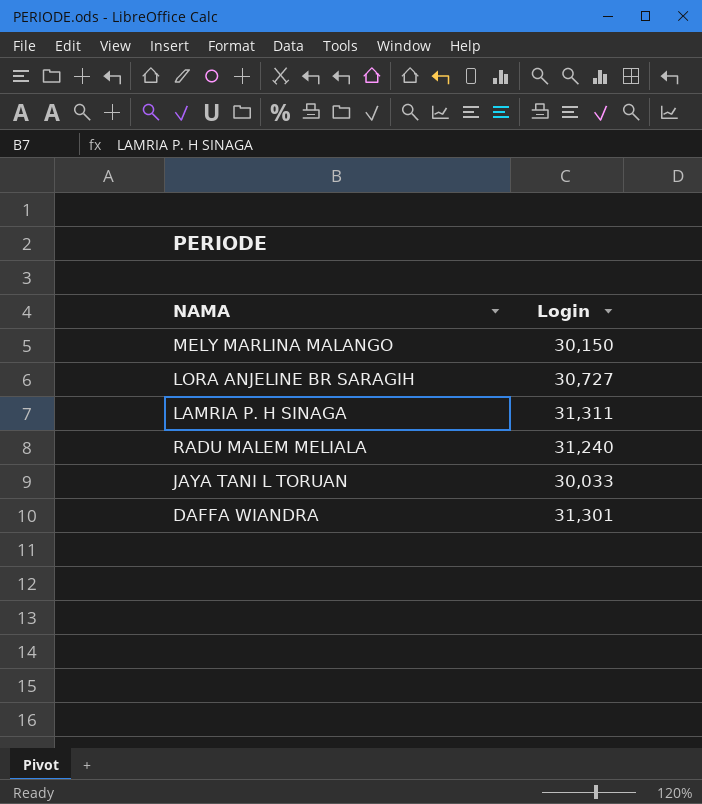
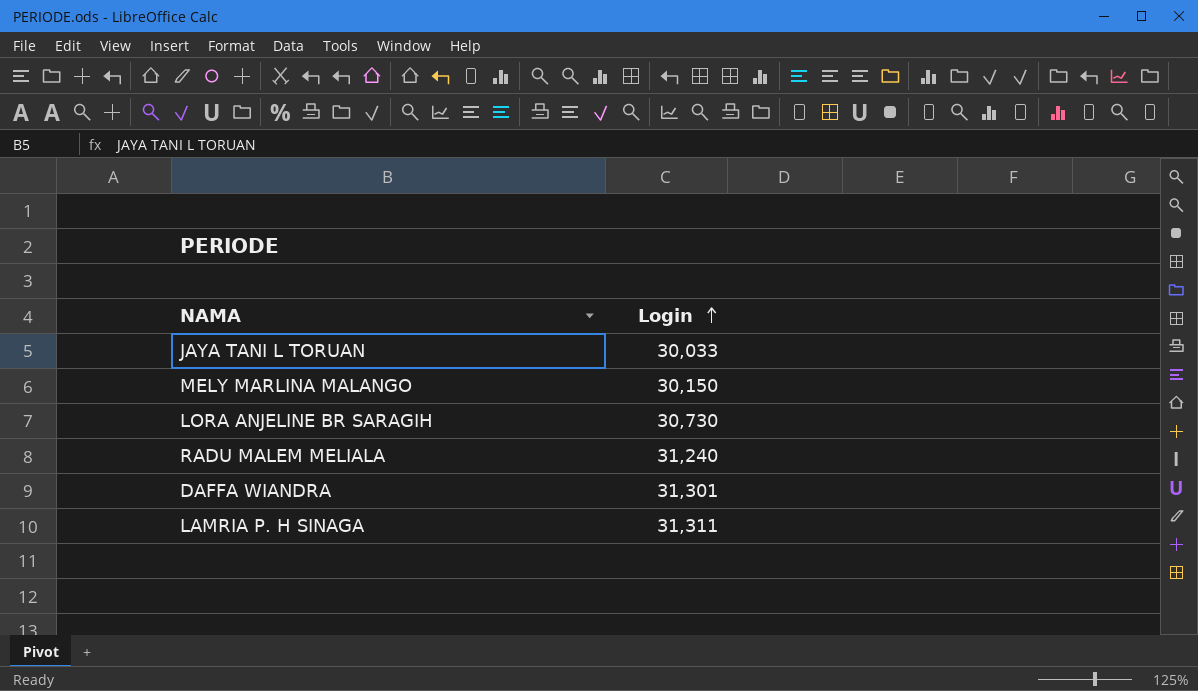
row order: none -> Login ascending
LORA ANJELINE BR SARAGIH | Login: 30,727 -> 30,730

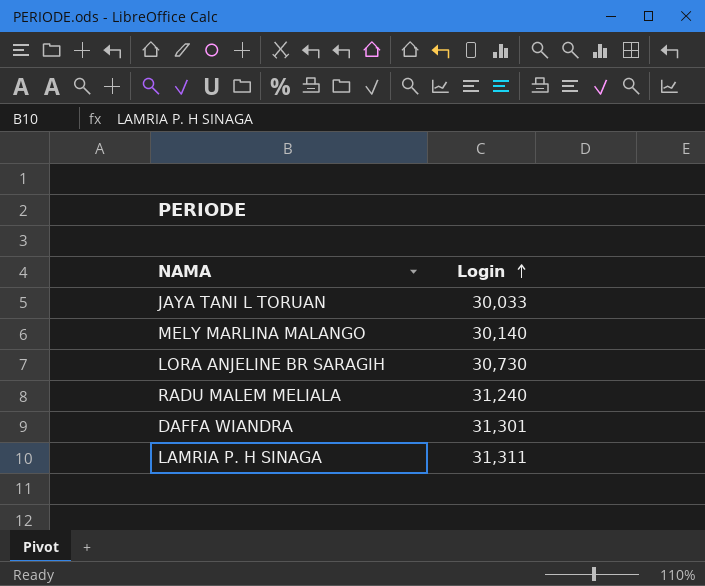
MELY MARLINA MALANGO | Login: 30,150 -> 30,140

